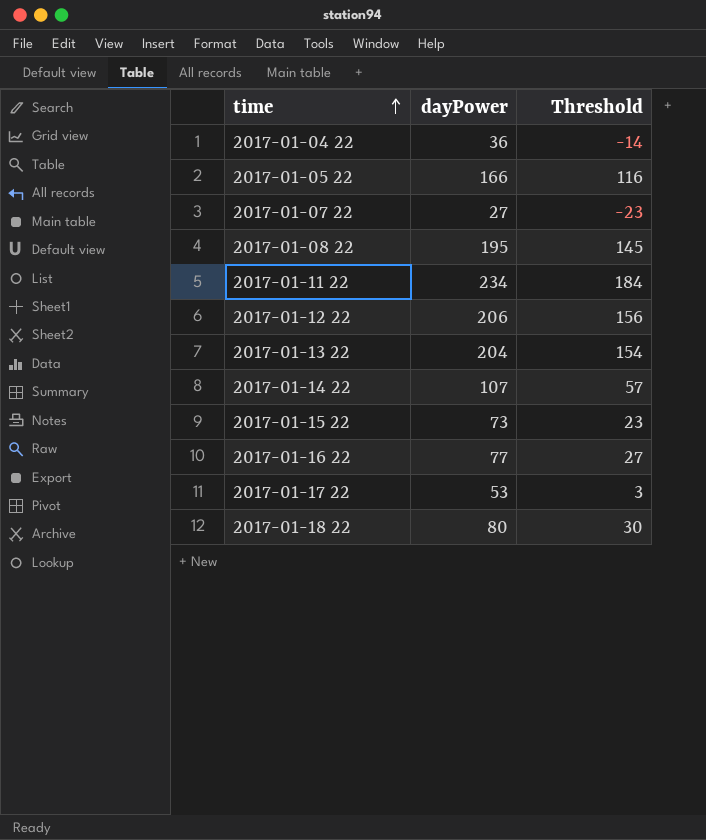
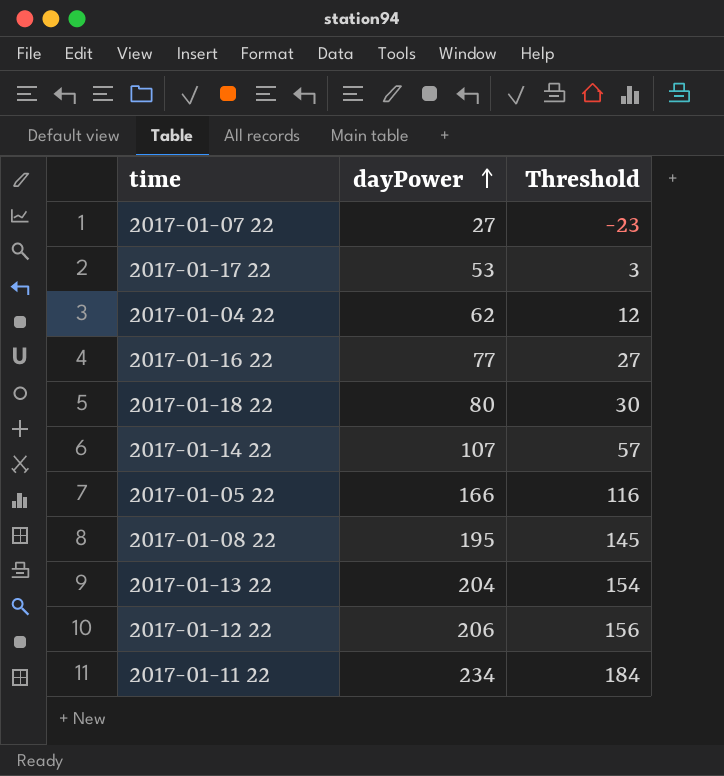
row order: time ascending -> dayPower ascending
row 2017-01-15 22: 73 | 23 -> none
2017-01-04 22 | dayPower: 36 -> 62
2017-01-04 22 | Threshold: -14 -> 12

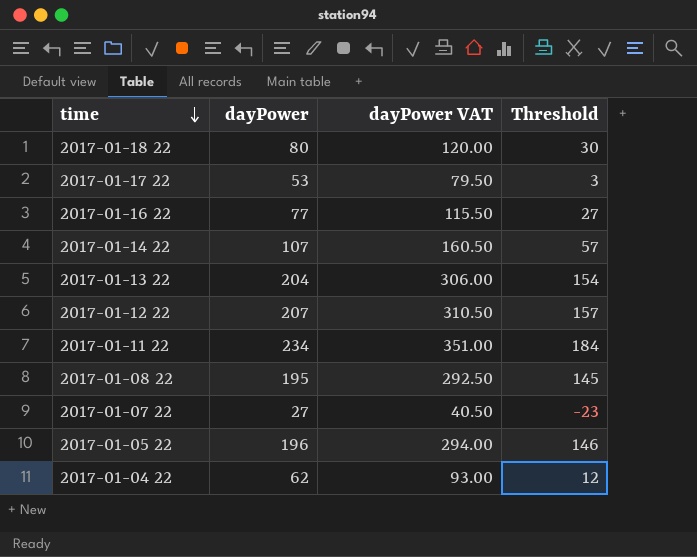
row order: dayPower ascending -> time descending
column dayPower VAT | formula: none -> [dayPower] * 1.5
2017-01-12 22 | dayPower: 206 -> 207
2017-01-12 22 | Threshold: 156 -> 157
2017-01-05 22 | dayPower: 166 -> 196
2017-01-05 22 | Threshold: 116 -> 146

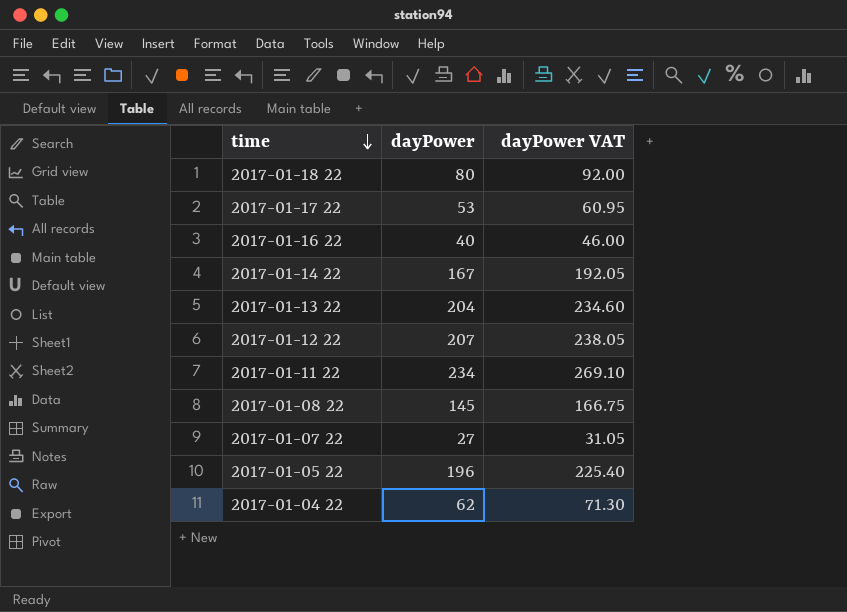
column Threshold | formula: [dayPower] - 50 -> none
column dayPower VAT | formula: [dayPower] * 1.5 -> [dayPower] * 1.15
2017-01-16 22 | dayPower: 77 -> 40
2017-01-14 22 | dayPower: 107 -> 167
2017-01-08 22 | dayPower: 195 -> 145

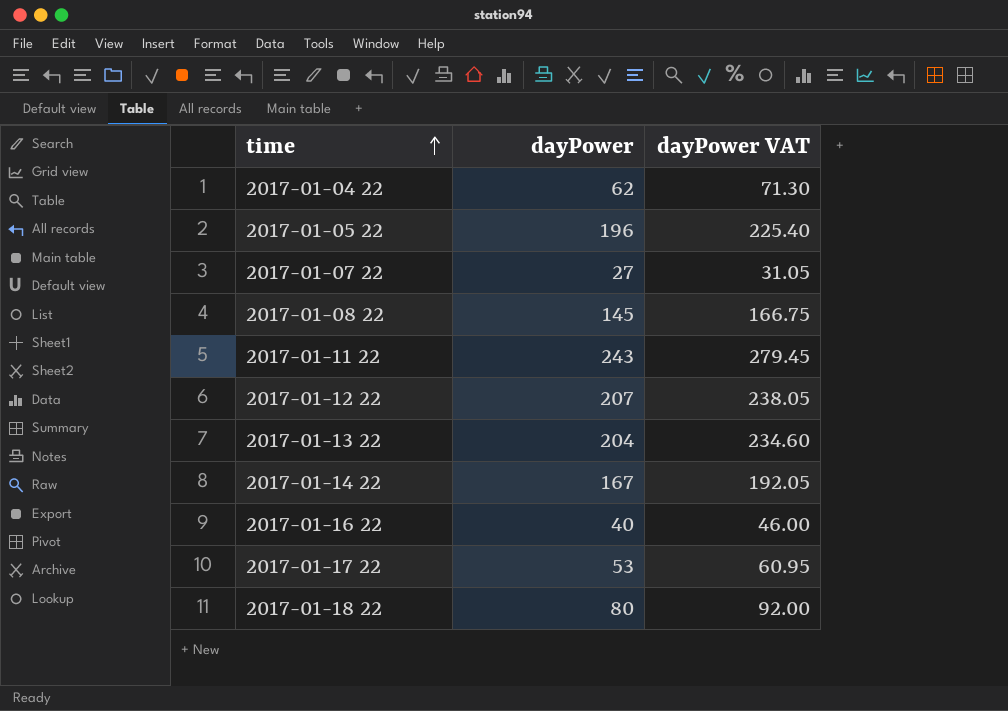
row order: time descending -> time ascending
2017-01-11 22 | dayPower: 234 -> 243
2017-01-11 22 | dayPower VAT: 269.10 -> 279.45

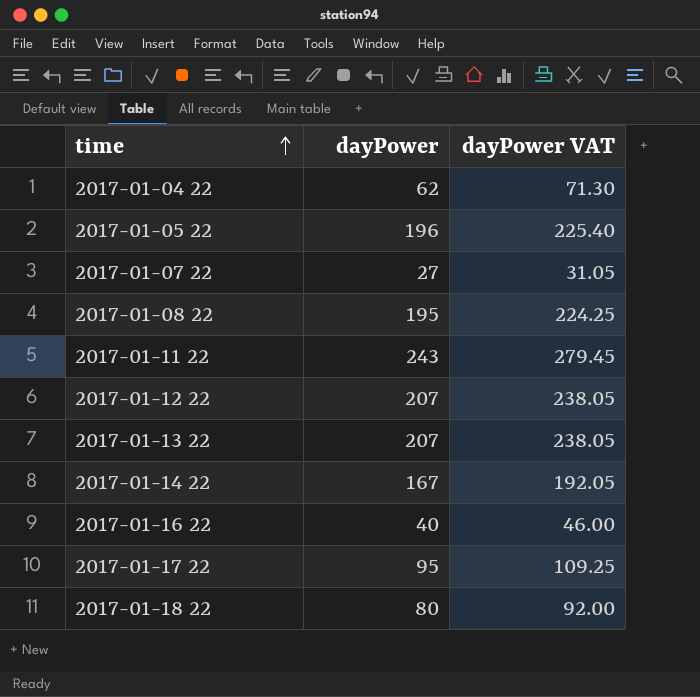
2017-01-08 22 | dayPower: 145 -> 195
2017-01-08 22 | dayPower VAT: 166.75 -> 224.25
2017-01-13 22 | dayPower: 204 -> 207
2017-01-13 22 | dayPower VAT: 234.60 -> 238.05
2017-01-17 22 | dayPower: 53 -> 95
2017-01-17 22 | dayPower VAT: 60.95 -> 109.25

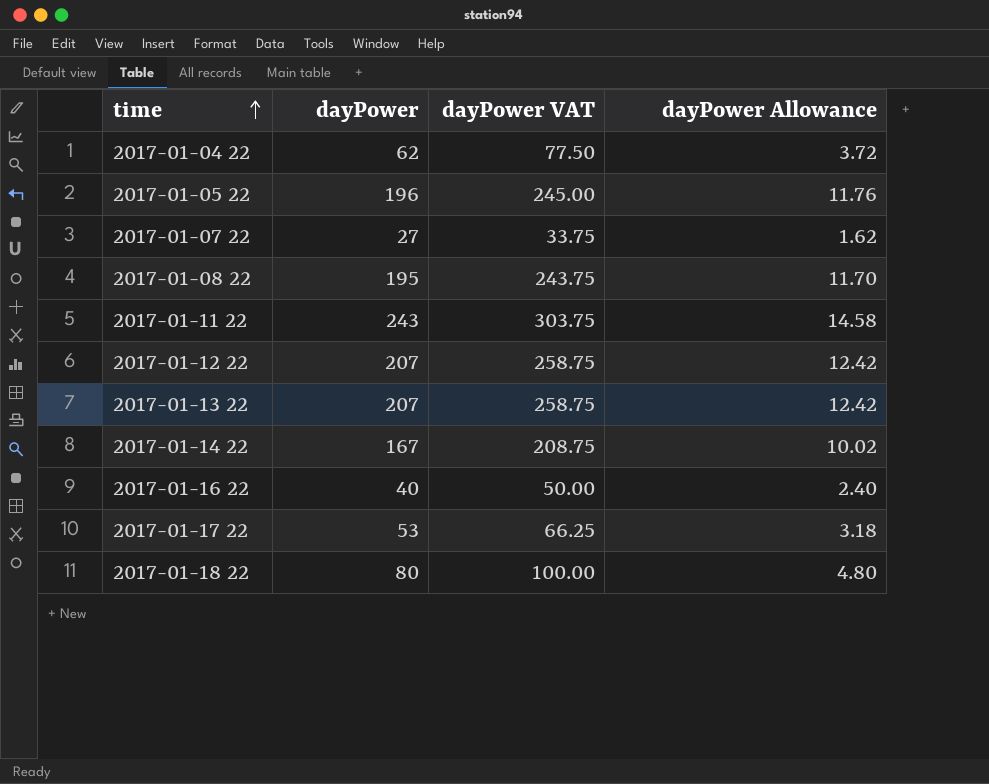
column dayPower VAT | formula: [dayPower] * 1.15 -> [dayPower] * 1.25
column dayPower Allowance | formula: none -> [dayPower] * 0.06
2017-01-17 22 | dayPower: 95 -> 53

